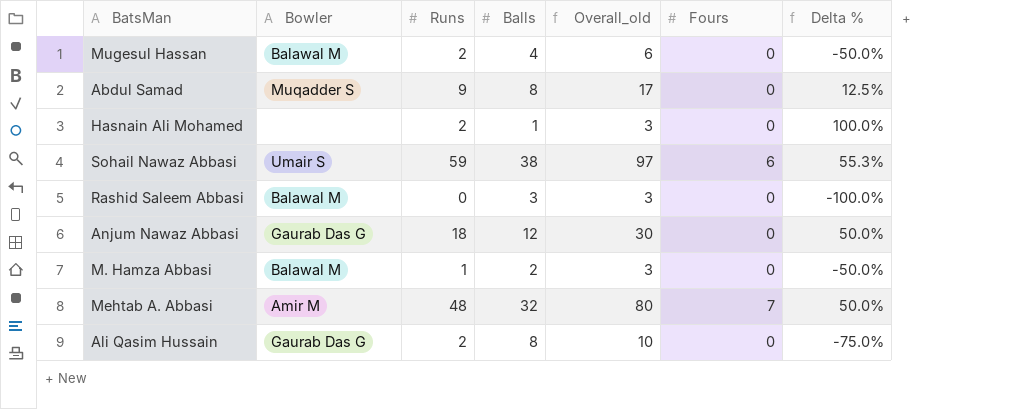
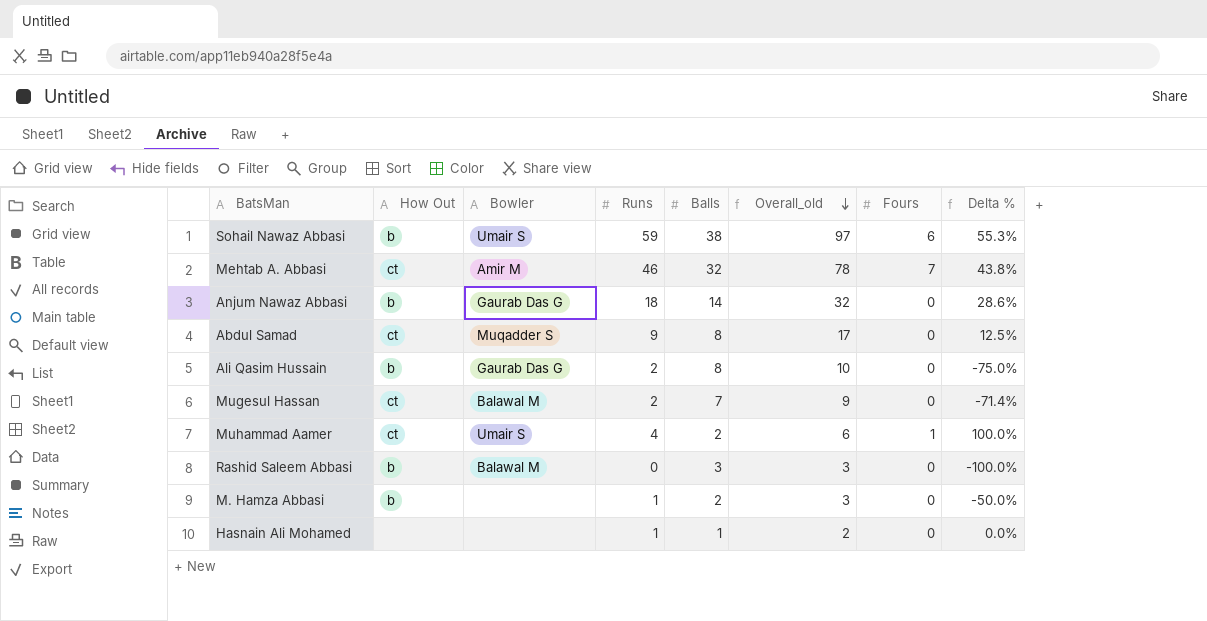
row order: none -> Overall_old descending
column How Out | position: none -> 2
Mehtab A. Abbasi | Runs: 48 -> 46
Mehtab A. Abbasi | Overall_old: 80 -> 78
Mehtab A. Abbasi | Delta %: 50.0% -> 43.8%
Anjum Nawaz Abbasi | Balls: 12 -> 14
Anjum Nawaz Abbasi | Overall_old: 30 -> 32
Anjum Nawaz Abbasi | Delta %: 50.0% -> 28.6%
Mugesul Hassan | Balls: 4 -> 7
Mugesul Hassan | Overall_old: 6 -> 9
Mugesul Hassan | Delta %: -50.0% -> -71.4%
row Muhammad Aamer: none -> ct | Umair S | 4 | 2 | 6 | 1 | 100.0%
M. Hamza Abbasi | Bowler: Balawal M -> none
Hasnain Ali Mohamed | Runs: 2 -> 1
Hasnain Ali Mohamed | Overall_old: 3 -> 2
Hasnain Ali Mohamed | Delta %: 100.0% -> 0.0%

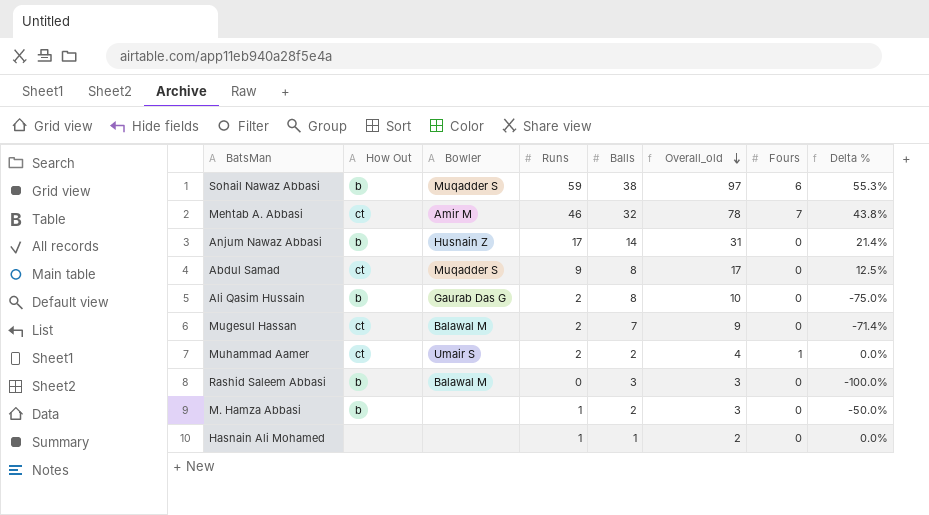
Sohail Nawaz Abbasi | Bowler: Umair S -> Muqadder S
Anjum Nawaz Abbasi | Bowler: Gaurab Das G -> Husnain Z
Anjum Nawaz Abbasi | Runs: 18 -> 17
Anjum Nawaz Abbasi | Overall_old: 32 -> 31
Anjum Nawaz Abbasi | Delta %: 28.6% -> 21.4%
Muhammad Aamer | Runs: 4 -> 2
Muhammad Aamer | Overall_old: 6 -> 4
Muhammad Aamer | Delta %: 100.0% -> 0.0%

